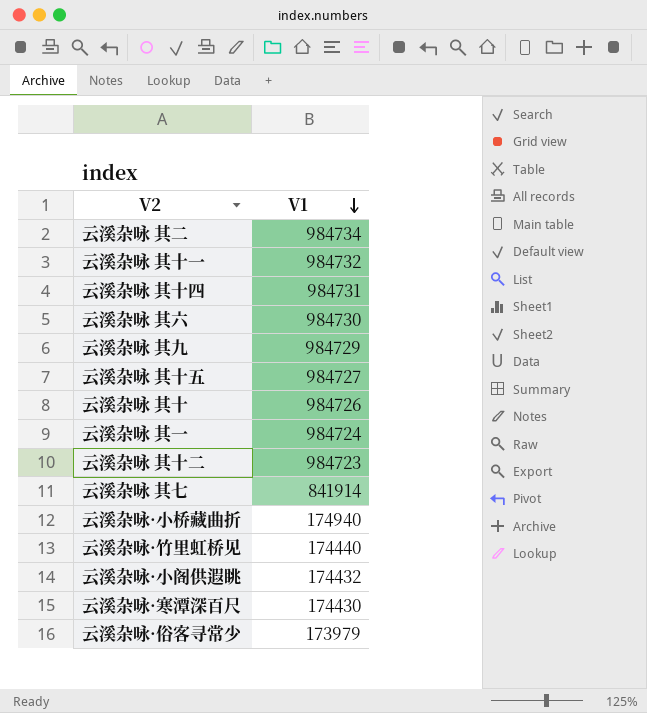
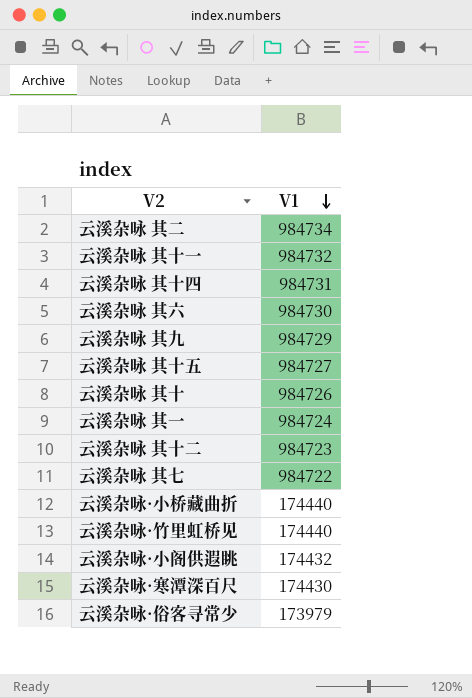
云溪杂咏 其七 | V1: 841914 -> 984722
云溪杂咏·小桥藏曲折 | V1: 174940 -> 174440

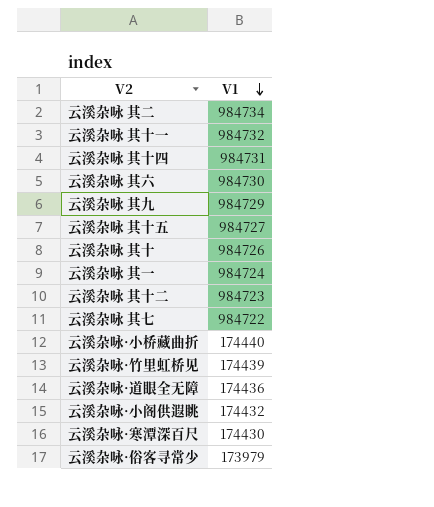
云溪杂咏·竹里虹桥见 | V1: 174440 -> 174439
row 云溪杂咏·道眼全无障: none -> 174436

